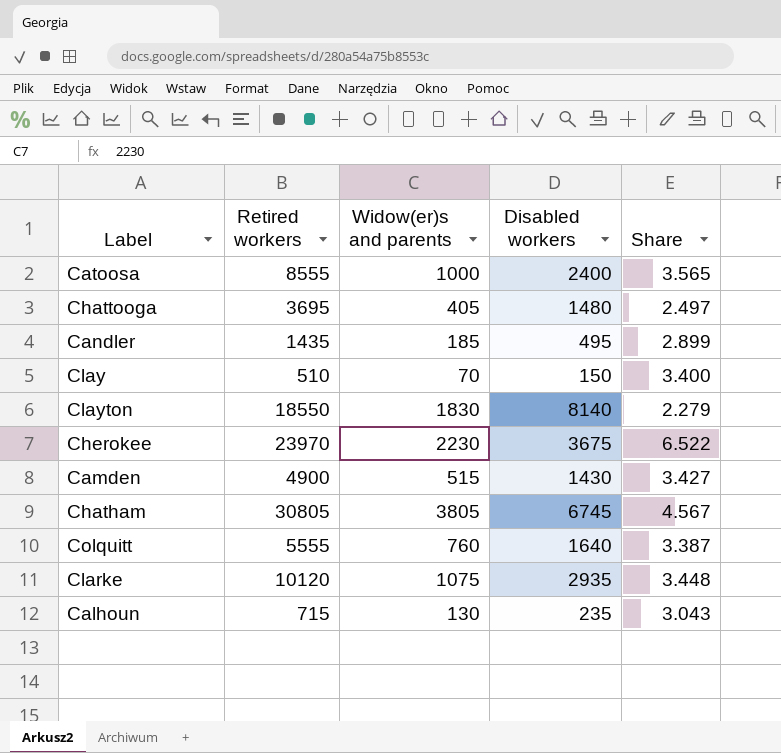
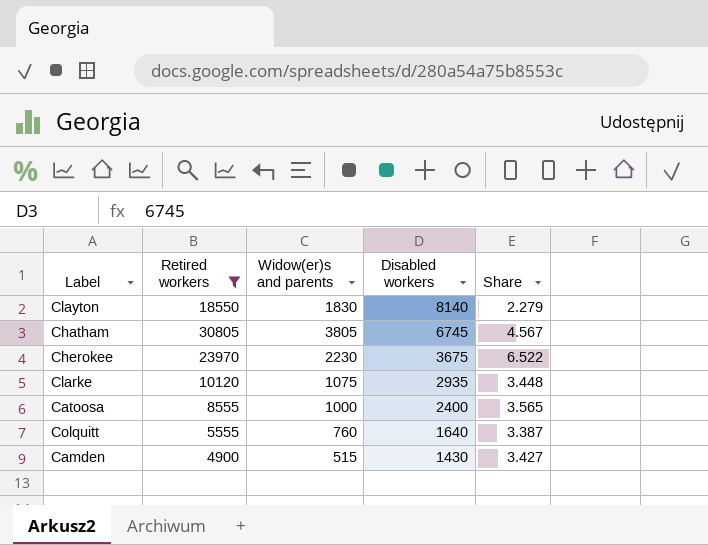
filter: none -> Retired workers >= 4900
row order: none -> Disabled workers descending

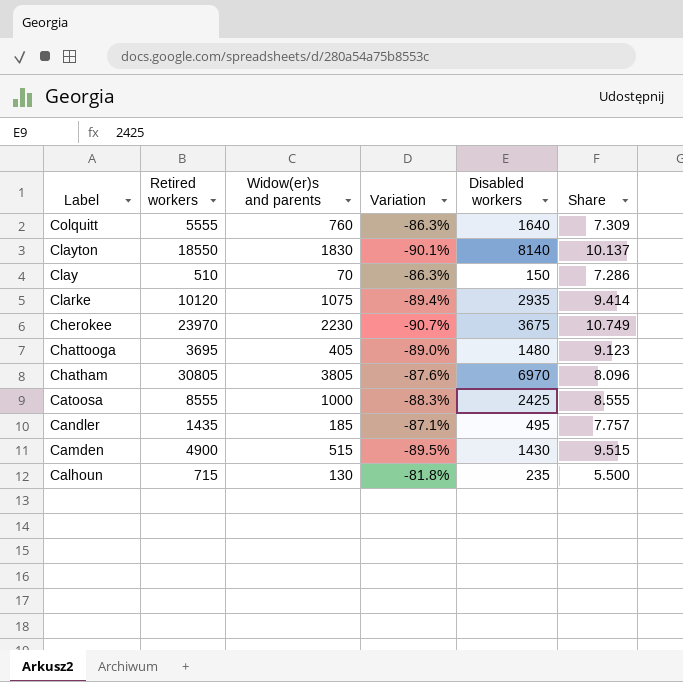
filter: Retired workers >= 4900 -> none
row order: Disabled workers descending -> Label descending
column Variation | formula: none -> ([Widow(er)s and parents] - [Retired workers]) / [Retired workers]
column Share | formula: [Retired workers] / [Disabled workers] -> [Retired workers] / [Widow(er)s and parents]
Chatham | Disabled workers: 6745 -> 6970
Catoosa | Disabled workers: 2400 -> 2425

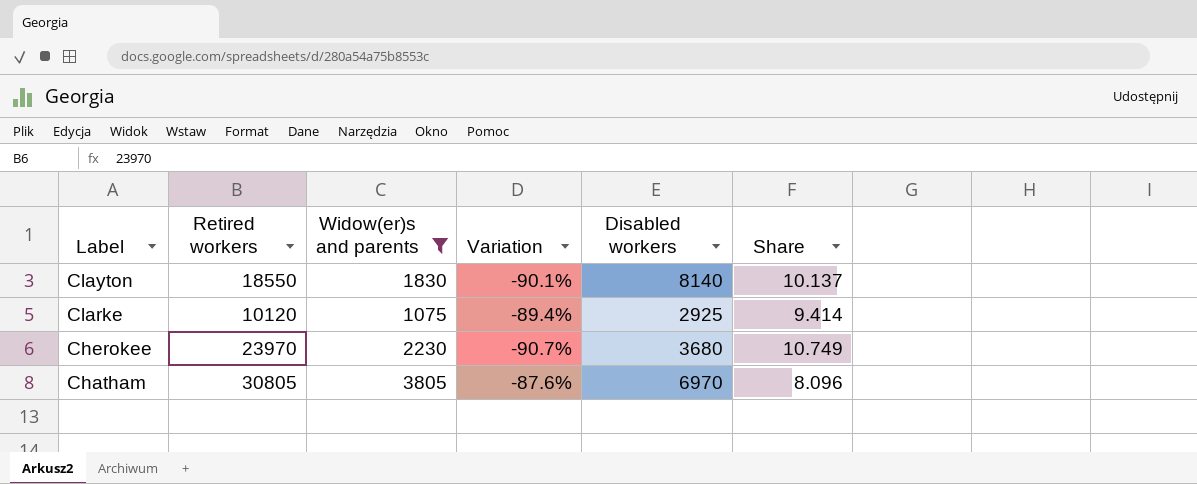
filter: none -> Widow(er)s and parents >= 1075
Clarke | Disabled workers: 2935 -> 2925
Cherokee | Disabled workers: 3675 -> 3680

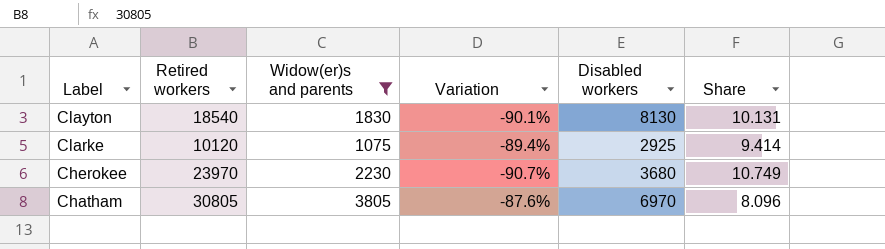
Clayton | Retired workers: 18550 -> 18540
Clayton | Disabled workers: 8140 -> 8130
Clayton | Share: 10.137 -> 10.131

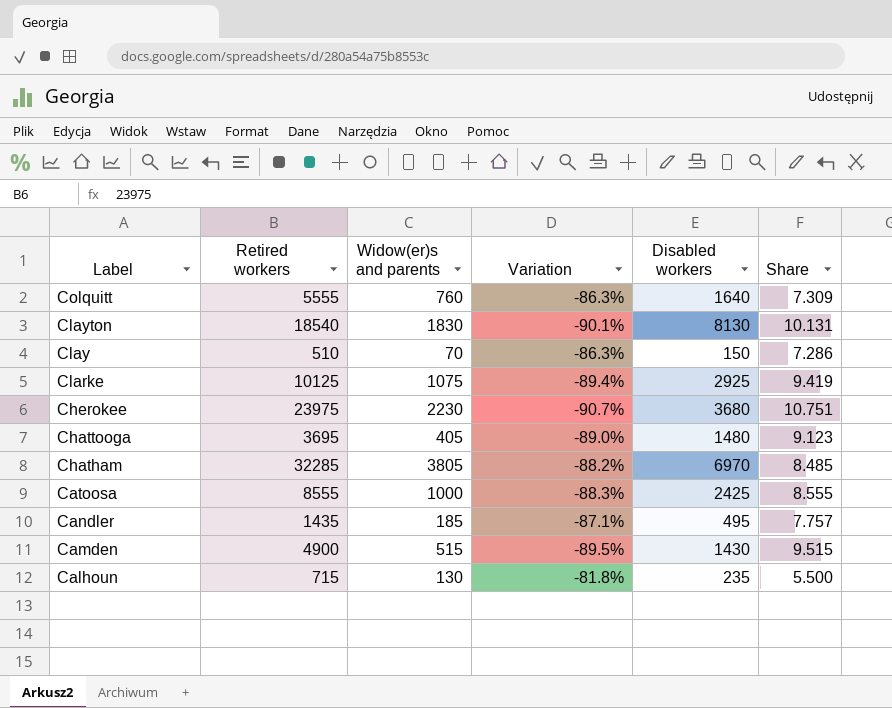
filter: Widow(er)s and parents >= 1075 -> none
Clarke | Retired workers: 10120 -> 10125
Clarke | Share: 9.414 -> 9.419
Cherokee | Retired workers: 23970 -> 23975
Cherokee | Share: 10.749 -> 10.751
Chatham | Retired workers: 30805 -> 32285
Chatham | Variation: -87.6% -> -88.2%
Chatham | Share: 8.096 -> 8.485

